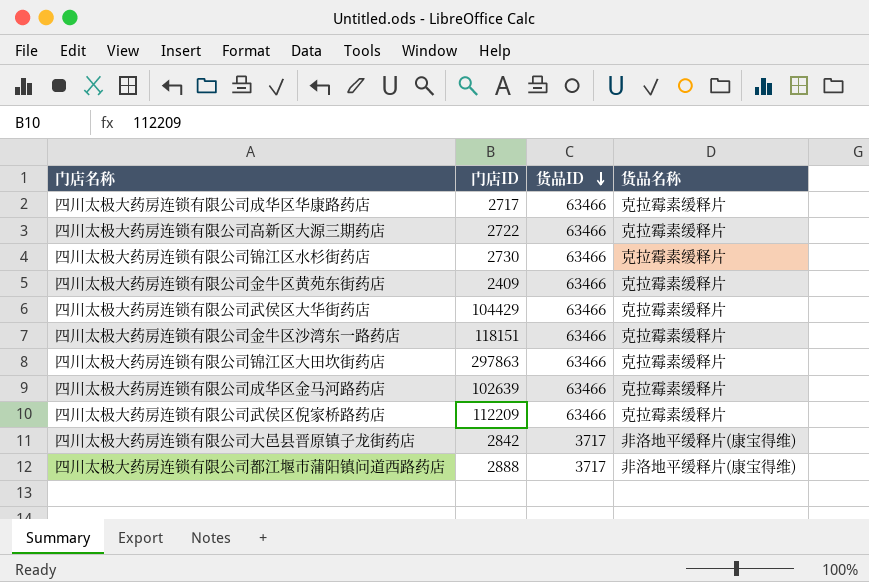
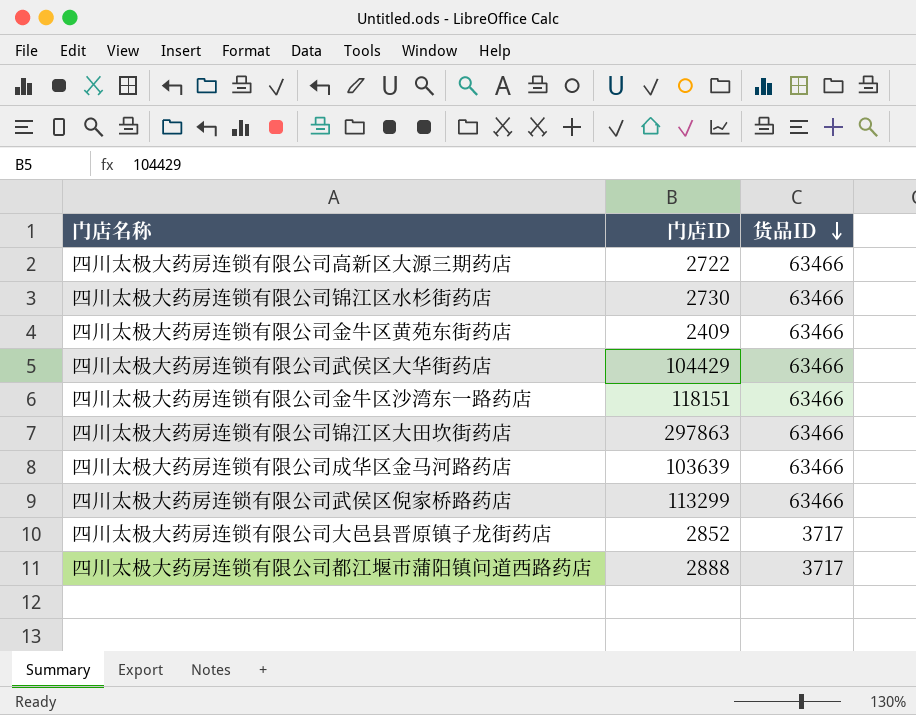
column 货品名称 | position: 4 -> none
row 四川太极大药房连锁有限公司成华区华康路药店: 2717 | 63466 | 克拉霉素缓释片 -> none
四川太极大药房连锁有限公司成华区金马河路药店 | 门店ID: 102639 -> 103639
四川太极大药房连锁有限公司武侯区倪家桥路药店 | 门店ID: 112209 -> 113299
四川太极大药房连锁有限公司大邑县晋原镇子龙街药店 | 门店ID: 2842 -> 2852

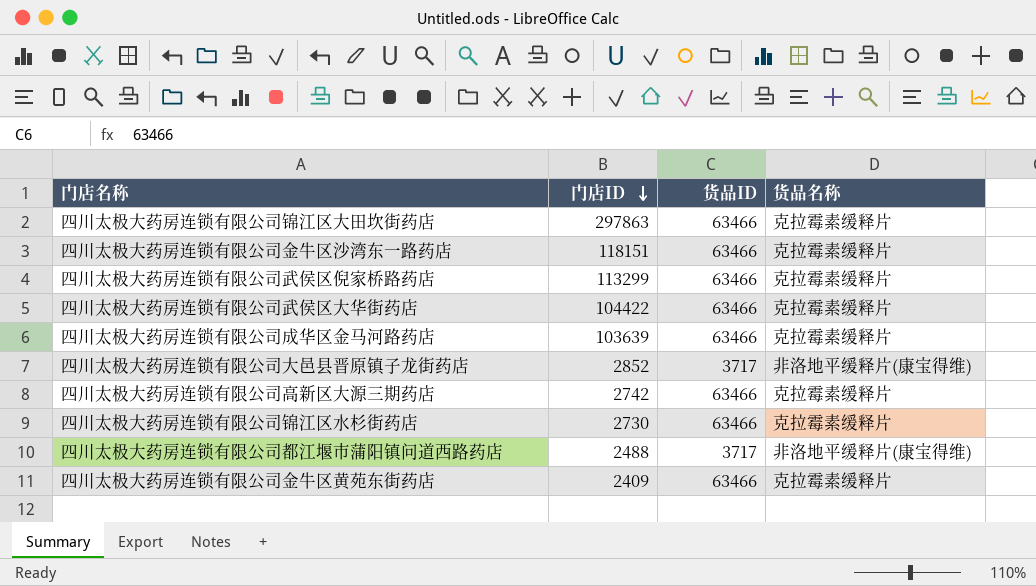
row order: 货品ID descending -> 门店ID descending
column 货品名称 | position: none -> 4
四川太极大药房连锁有限公司武侯区大华街药店 | 门店ID: 104429 -> 104422
四川太极大药房连锁有限公司高新区大源三期药店 | 门店ID: 2722 -> 2742
四川太极大药房连锁有限公司都江堰市蒲阳镇问道西路药店 | 门店ID: 2888 -> 2488

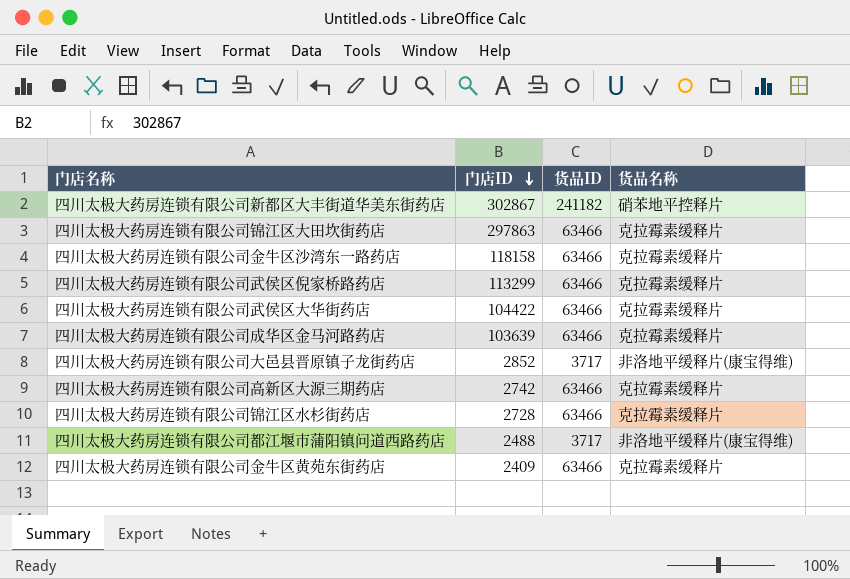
row 四川太极大药房连锁有限公司新都区大丰街道华美东街药店: none -> 302867 | 241182 | 硝苯地平控释片
四川太极大药房连锁有限公司金牛区沙湾东一路药店 | 门店ID: 118151 -> 118158
四川太极大药房连锁有限公司锦江区水杉街药店 | 门店ID: 2730 -> 2728

